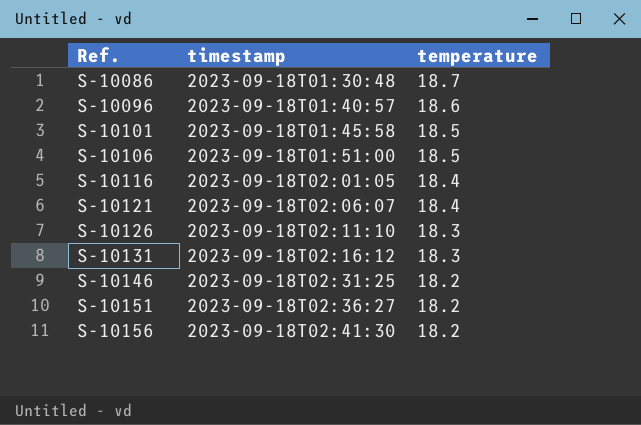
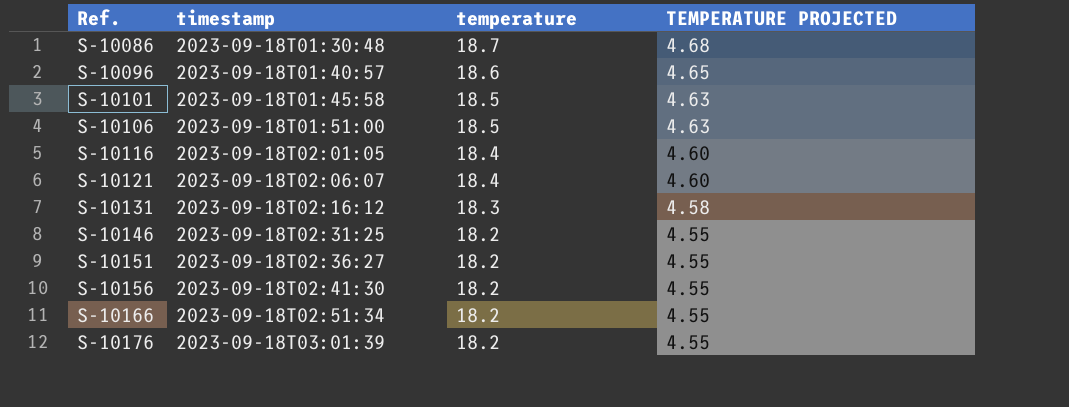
column TEMPERATURE PROJECTED | formula: none -> [temperature] * 0.25
row S-10126: 2023-09-18T02:11:10 | 18.3 -> none
row S-10166: none -> 2023-09-18T02:51:34 | 18.2 | 4.55
row S-10176: none -> 2023-09-18T03:01:39 | 18.2 | 4.55

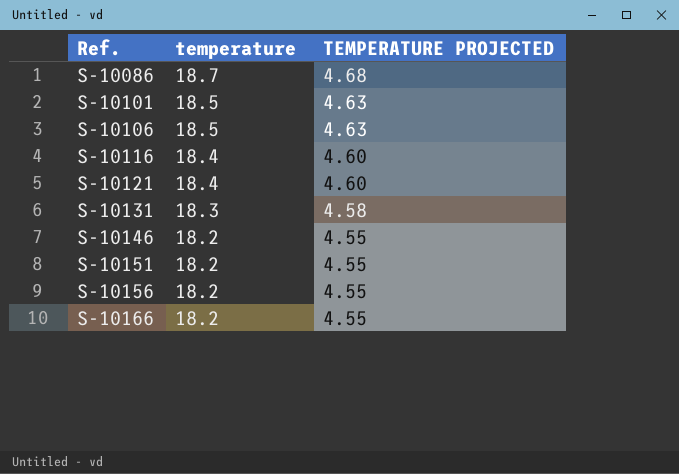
column timestamp | position: 2 -> none
row S-10096: 2023-09-18T01:40:57 | 18.6 | 4.65 -> none
row S-10176: 2023-09-18T03:01:39 | 18.2 | 4.55 -> none

